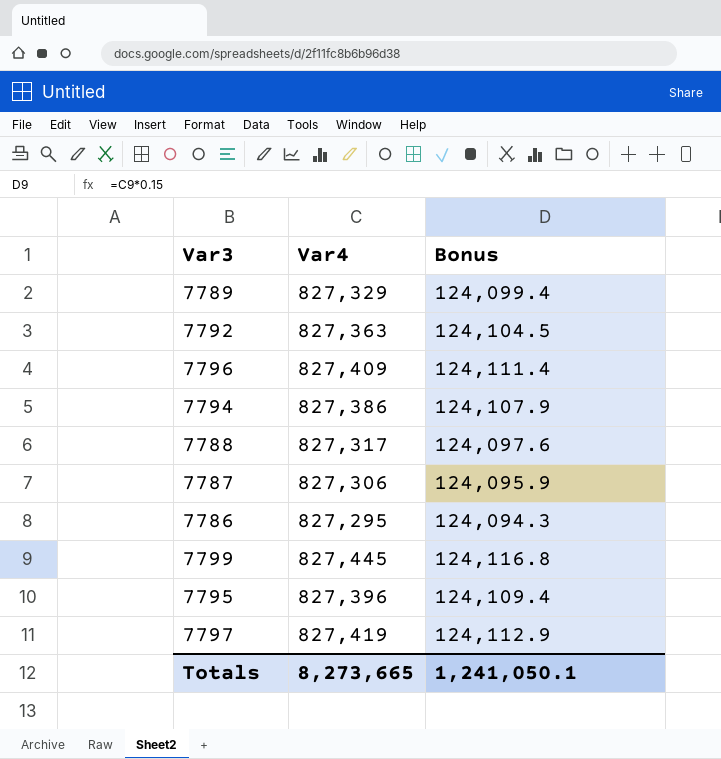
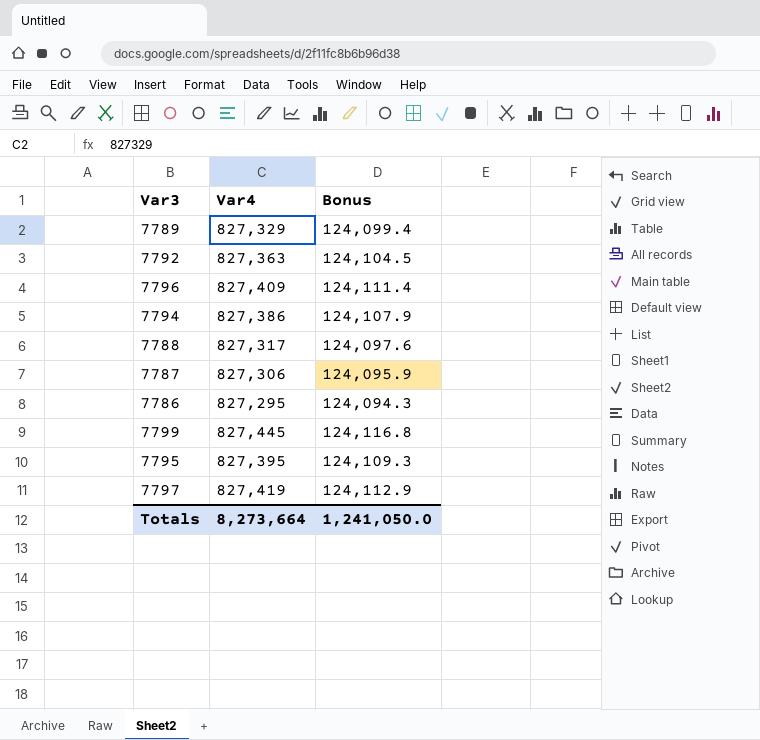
7795 | Var4: 827,396 -> 827,395
7795 | Bonus: 124,109.4 -> 124,109.3
Totals | Var4: 8,273,665 -> 8,273,664
Totals | Bonus: 1,241,050.1 -> 1,241,050.0

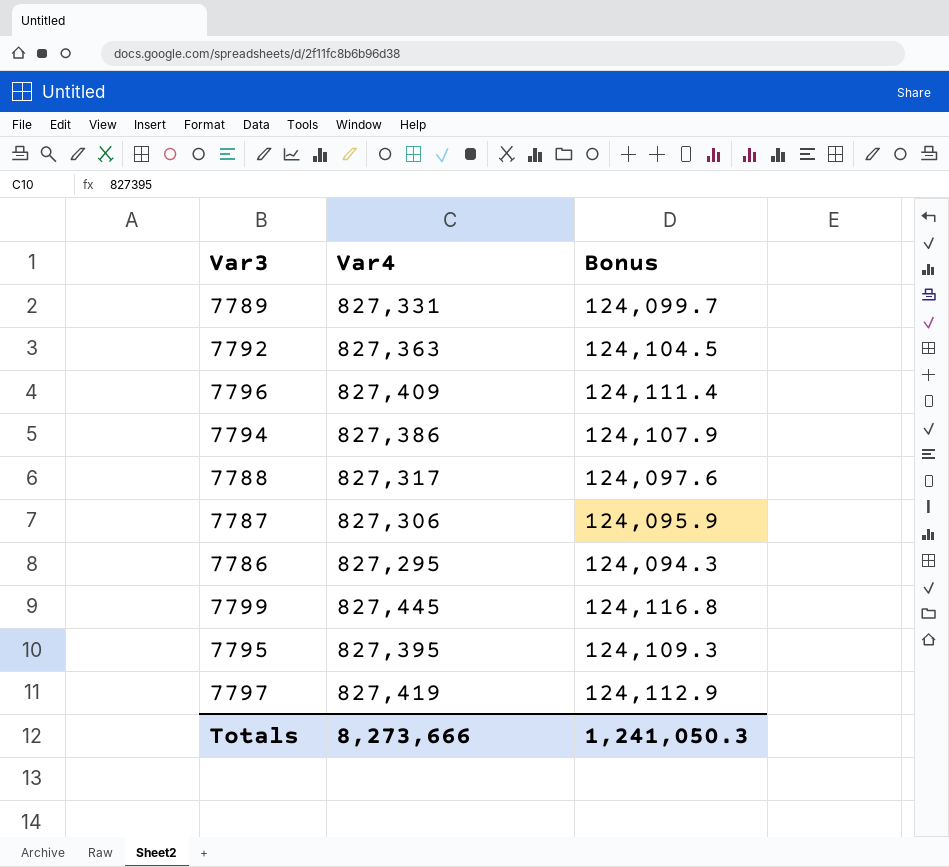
7789 | Var4: 827,329 -> 827,331
7789 | Bonus: 124,099.4 -> 124,099.7
Totals | Var4: 8,273,664 -> 8,273,666
Totals | Bonus: 1,241,050.0 -> 1,241,050.3

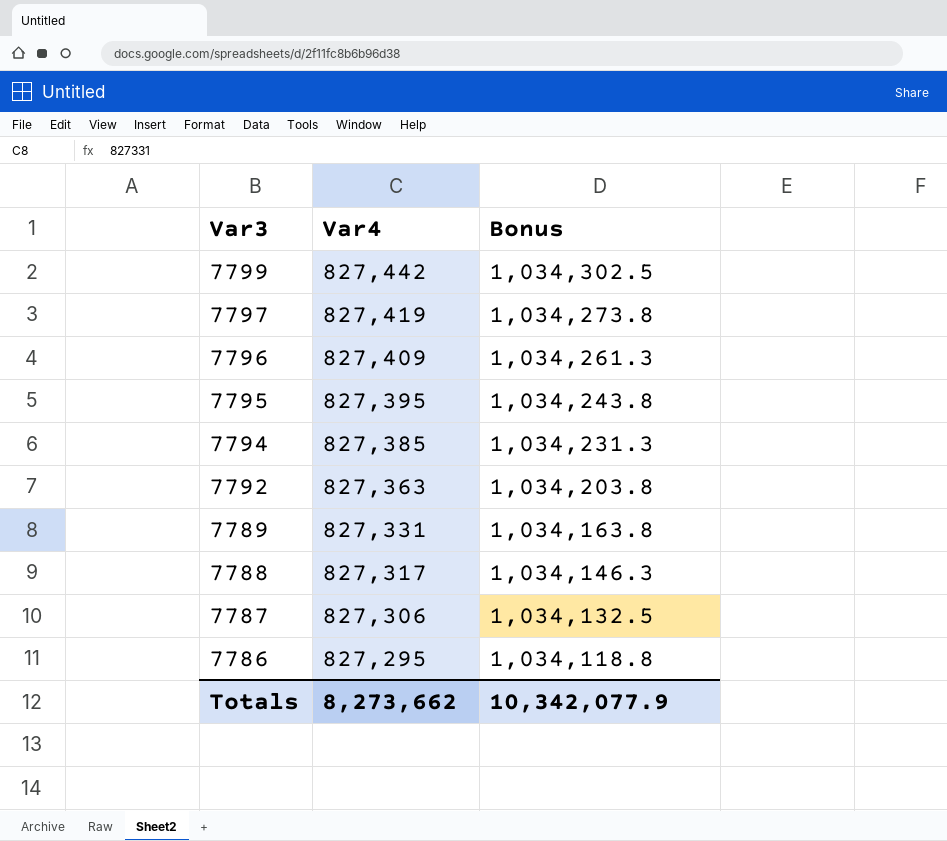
row order: none -> Var3 descending
column Bonus | formula: [Var4] * 0.15 -> [Var4] * 1.25
7799 | Var4: 827,445 -> 827,442
7794 | Var4: 827,386 -> 827,385
Totals | Var4: 8,273,666 -> 8,273,662
Totals | Bonus: 1,241,050.3 -> 10,342,077.9

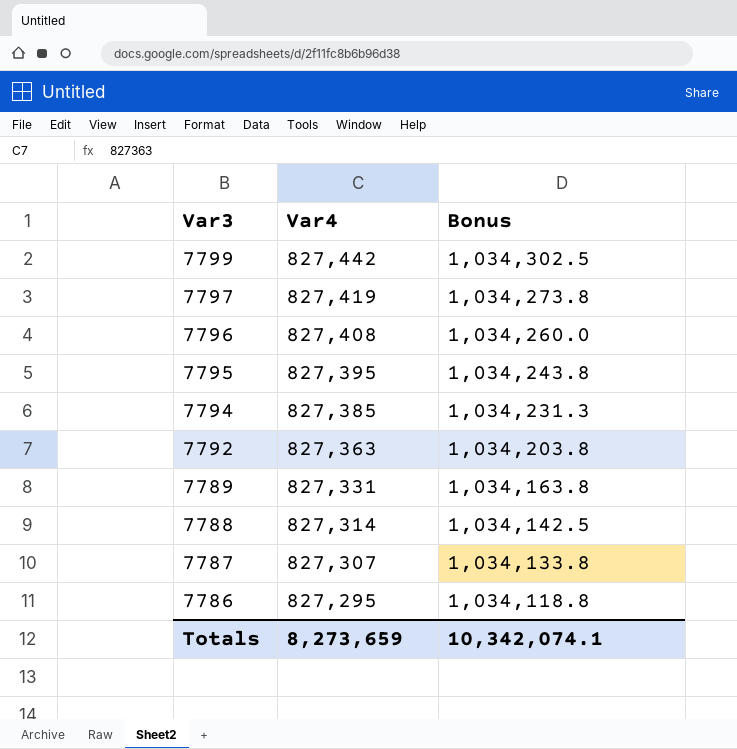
7796 | Var4: 827,409 -> 827,408
7796 | Bonus: 1,034,261.3 -> 1,034,260.0
7788 | Var4: 827,317 -> 827,314
7788 | Bonus: 1,034,146.3 -> 1,034,142.5
7787 | Var4: 827,306 -> 827,307
7787 | Bonus: 1,034,132.5 -> 1,034,133.8
Totals | Var4: 8,273,662 -> 8,273,659
Totals | Bonus: 10,342,077.9 -> 10,342,074.1

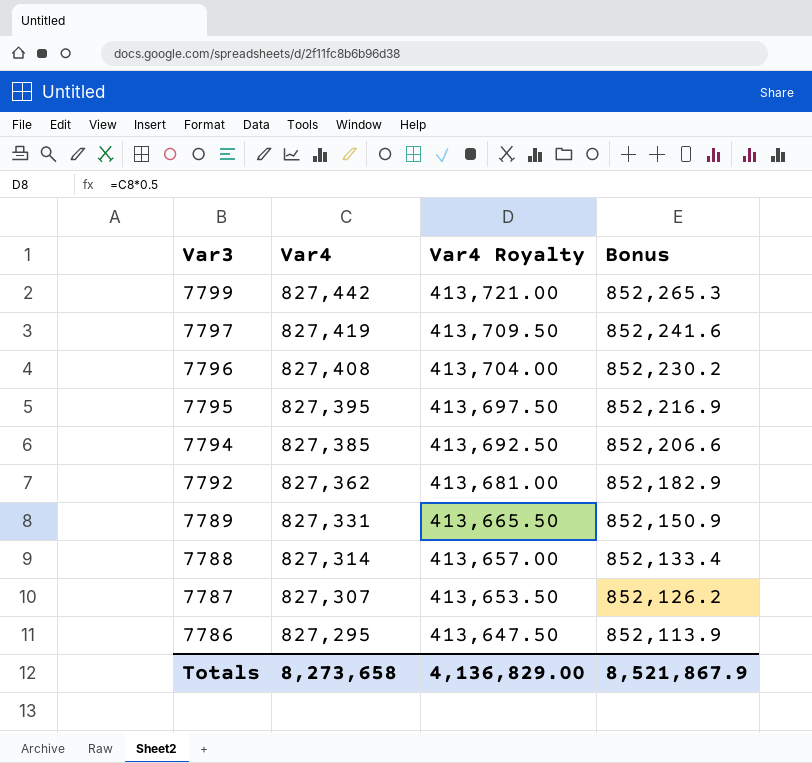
column Var4 Royalty | formula: none -> [Var4] * 0.5
column Bonus | formula: [Var4] * 1.25 -> [Var4] * 1.03
7792 | Var4: 827,363 -> 827,362
Totals | Var4: 8,273,659 -> 8,273,658
Totals | Bonus: 10,342,074.1 -> 8,521,867.9

